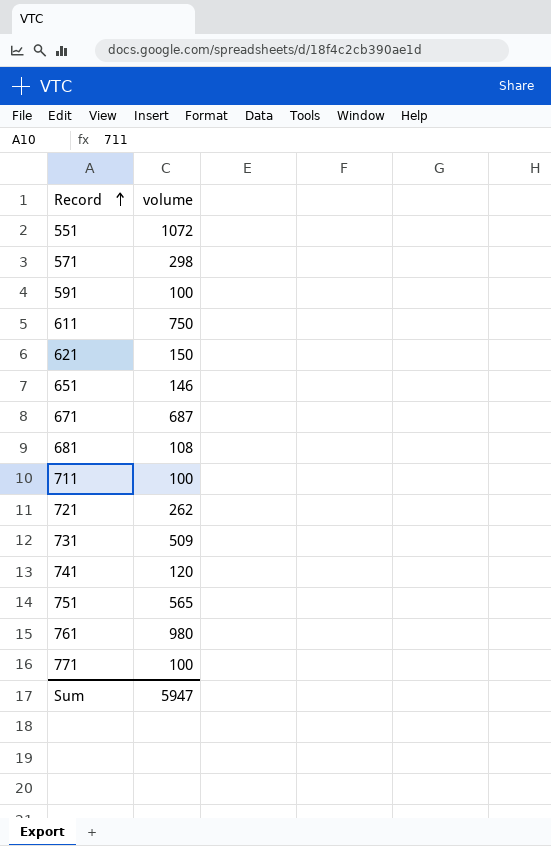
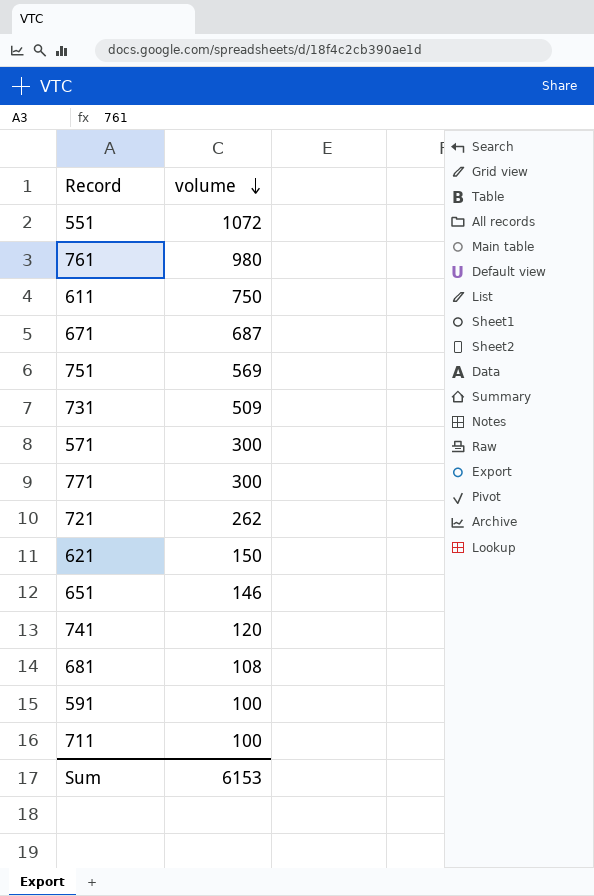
row order: Record ascending -> volume descending
751 | volume: 565 -> 569
571 | volume: 298 -> 300
771 | volume: 100 -> 300
Sum | volume: 5947 -> 6153

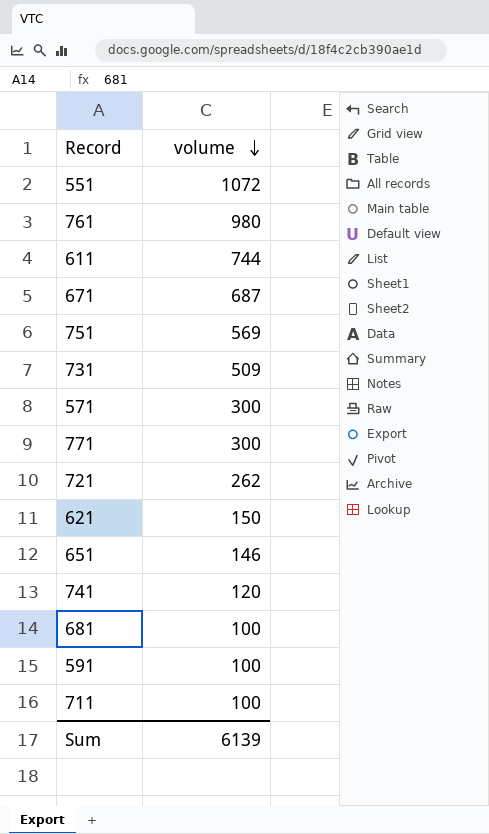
611 | volume: 750 -> 744
681 | volume: 108 -> 100
Sum | volume: 6153 -> 6139

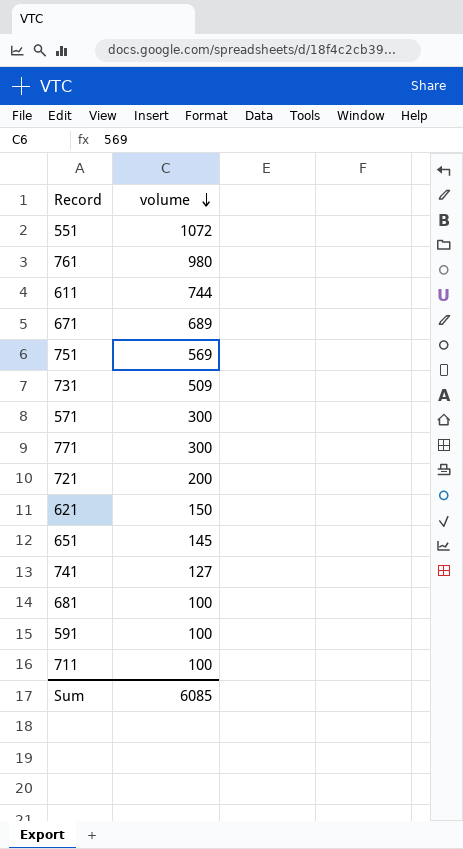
671 | volume: 687 -> 689
721 | volume: 262 -> 200
651 | volume: 146 -> 145
741 | volume: 120 -> 127
Sum | volume: 6139 -> 6085

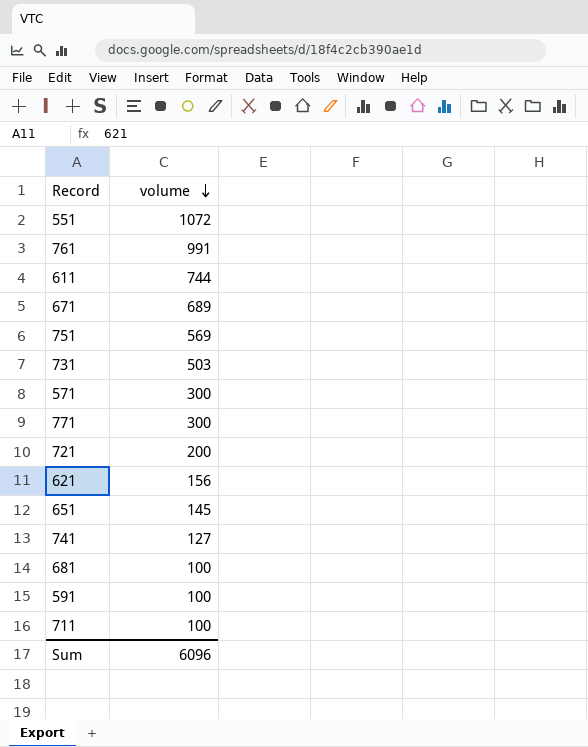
761 | volume: 980 -> 991
731 | volume: 509 -> 503
621 | volume: 150 -> 156
Sum | volume: 6085 -> 6096

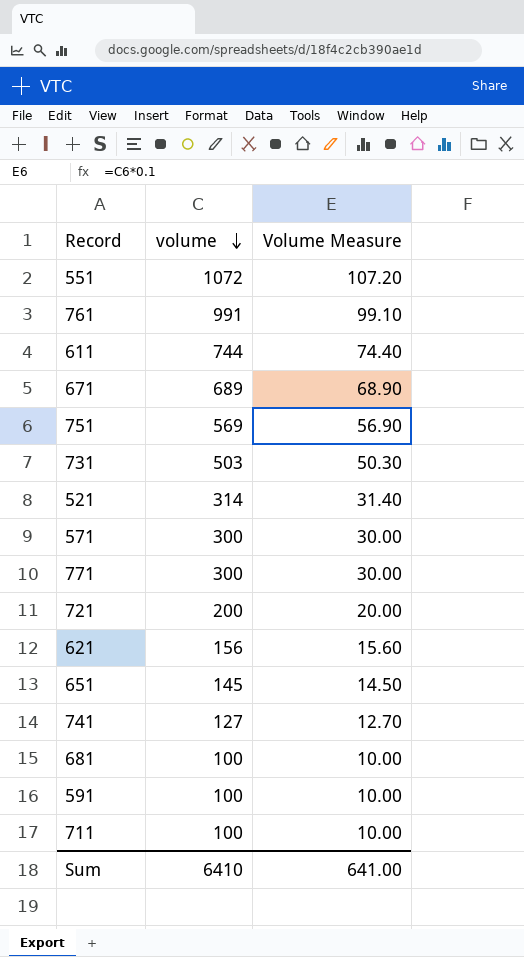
column Volume Measure | formula: none -> [volume] * 0.1
row 521: none -> 314 | 31.40
Sum | volume: 6096 -> 6410

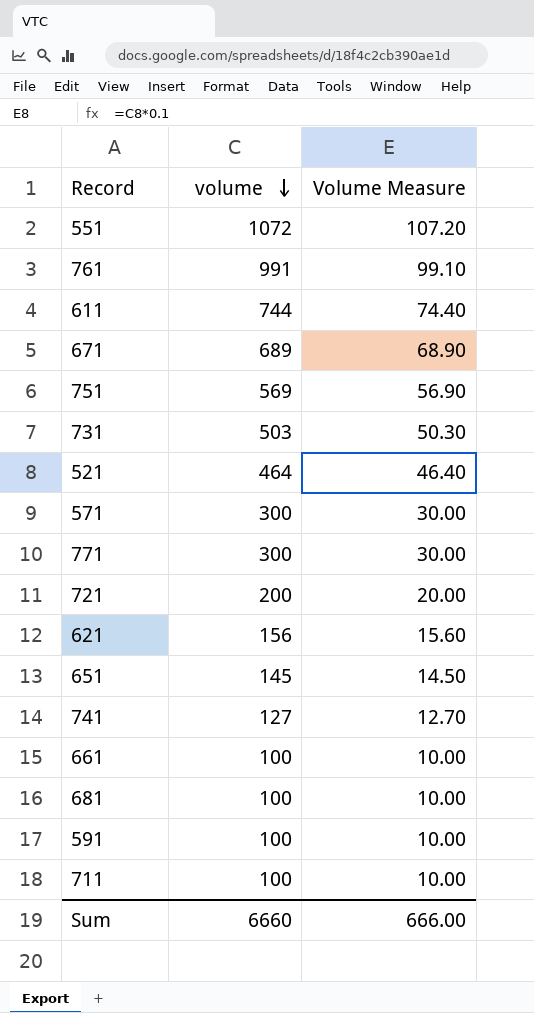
521 | volume: 314 -> 464
521 | Volume Measure: 31.40 -> 46.40
row 661: none -> 100 | 10.00
Sum | volume: 6410 -> 6660
Sum | Volume Measure: 641.00 -> 666.00

